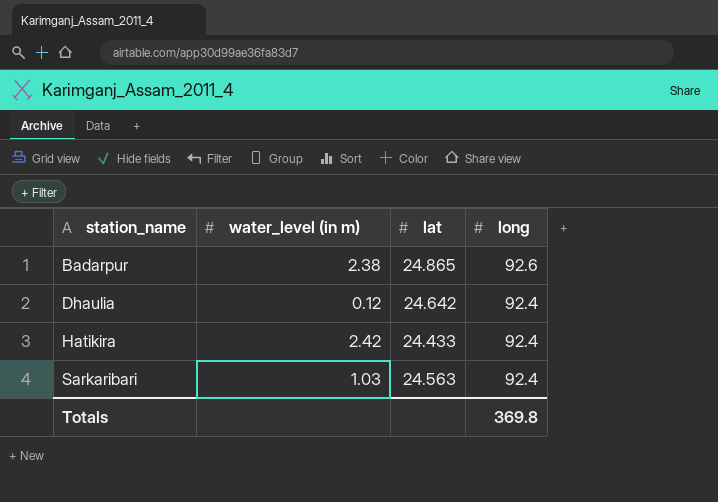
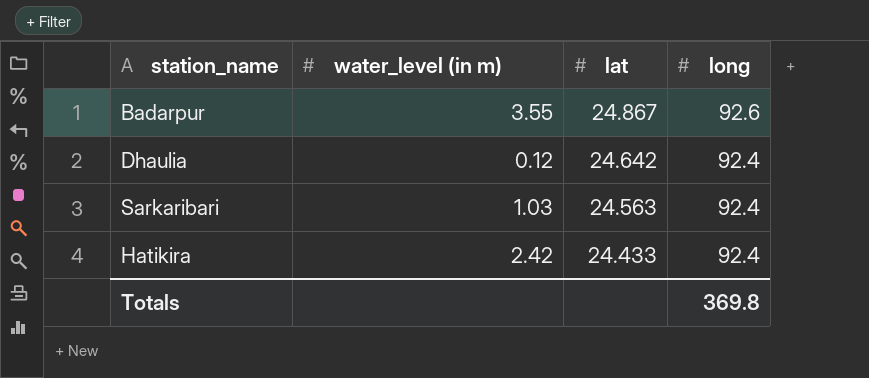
row order: station_name ascending -> lat descending
Badarpur | water_level (in m): 2.38 -> 3.55
Badarpur | lat: 24.865 -> 24.867

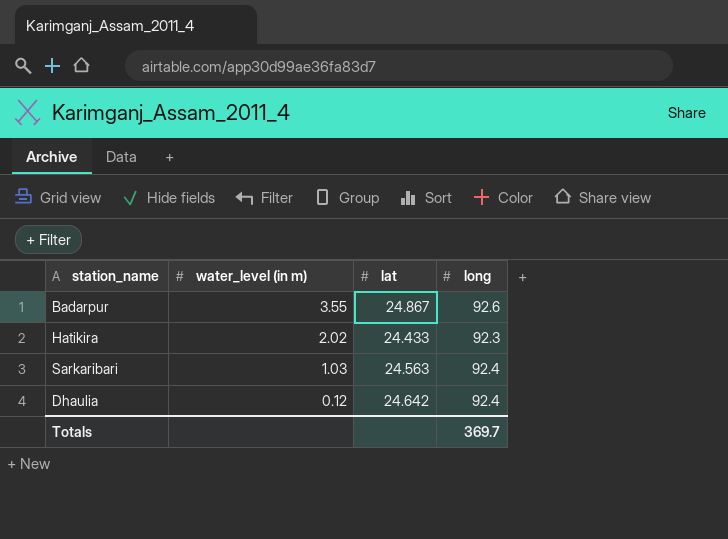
row order: lat descending -> water_level (in m) descending
Hatikira | water_level (in m): 2.42 -> 2.02
Hatikira | long: 92.4 -> 92.3
Totals | long: 369.8 -> 369.7

